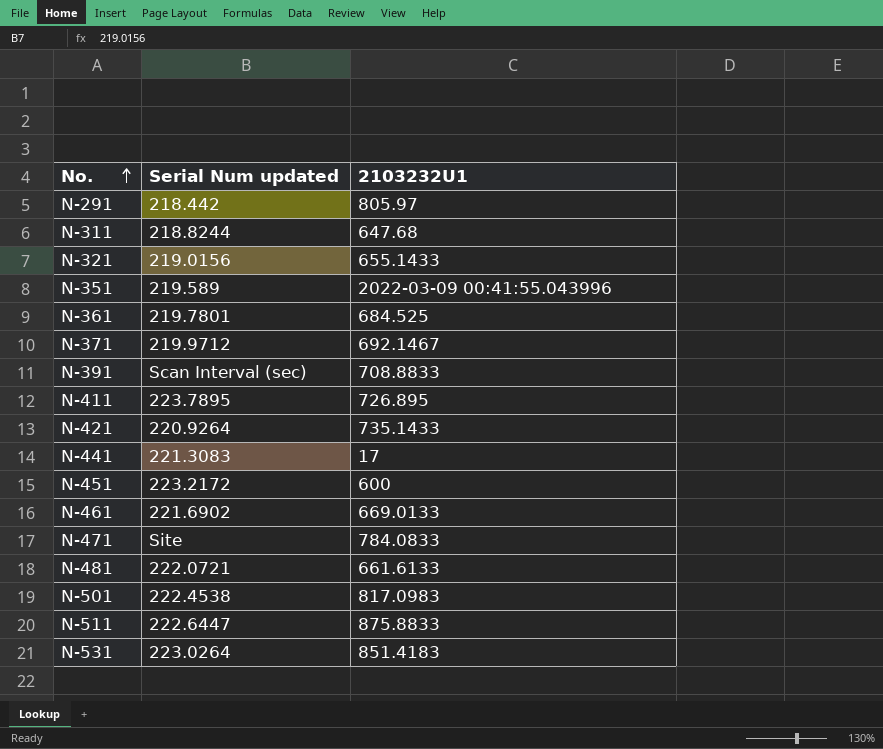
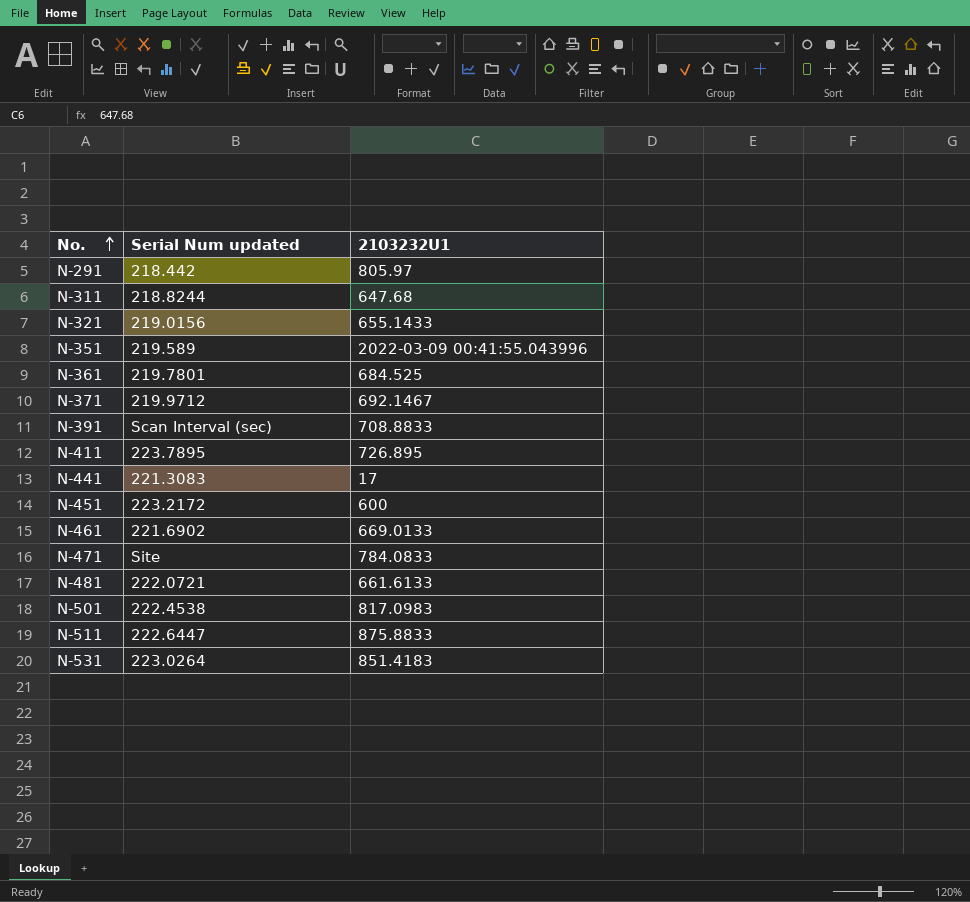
row N-421: 220.9264 | 735.1433 -> none

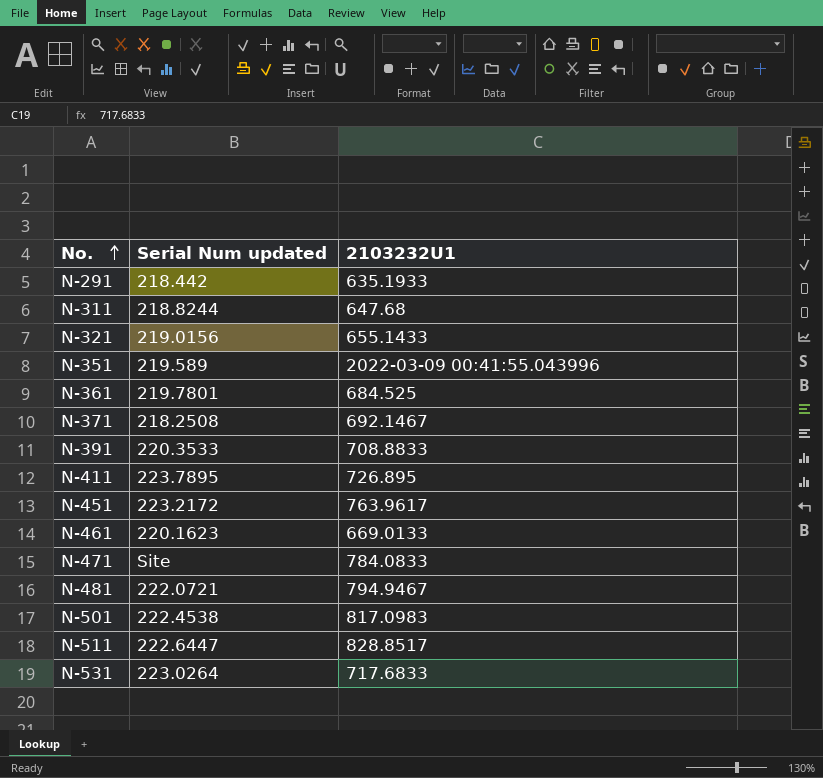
row N-441: 221.3083 | 17 -> none
N-291 | 2103232U1: 805.97 -> 635.1933
N-371 | Serial Num updated: 219.9712 -> 218.2508
N-391 | Serial Num updated: Scan Interval (sec) -> 220.3533
N-451 | 2103232U1: 600 -> 763.9617
N-461 | Serial Num updated: 221.6902 -> 220.1623
N-481 | 2103232U1: 661.6133 -> 794.9467
N-511 | 2103232U1: 875.8833 -> 828.8517
N-531 | 2103232U1: 851.4183 -> 717.6833

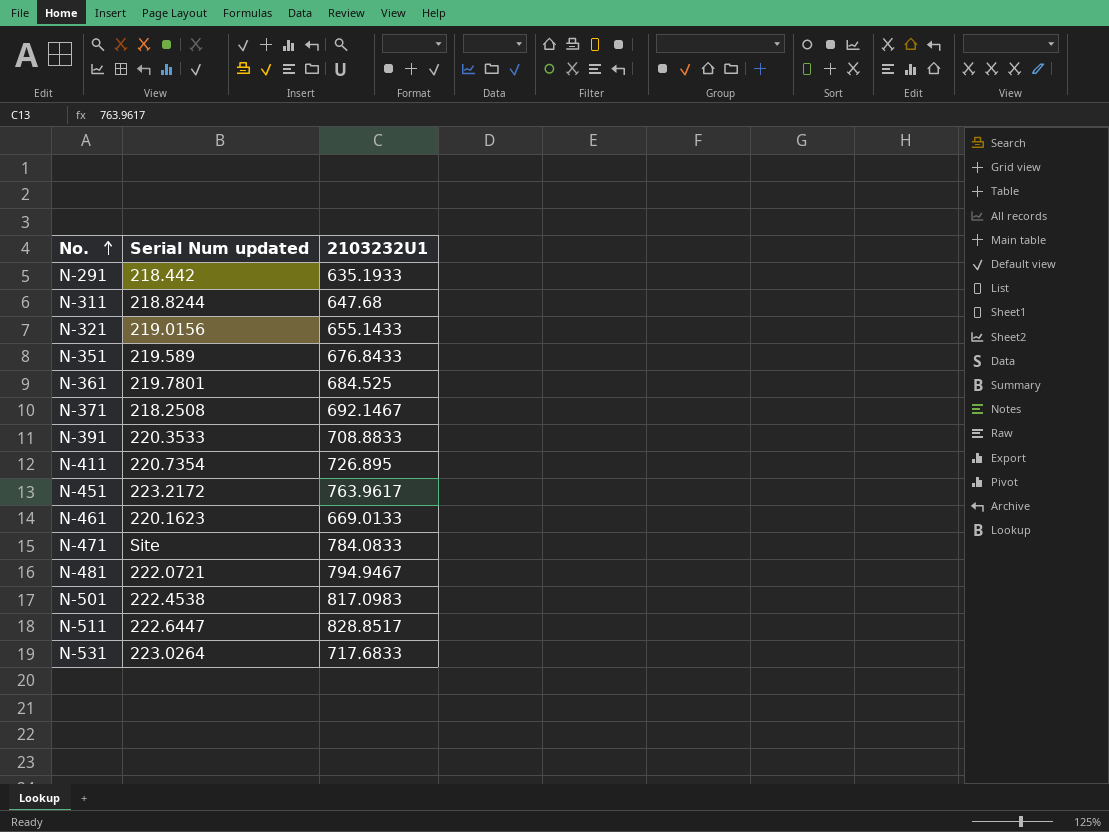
N-351 | 2103232U1: 2022-03-09 00:41:55.043996 -> 676.8433
N-411 | Serial Num updated: 223.7895 -> 220.7354

